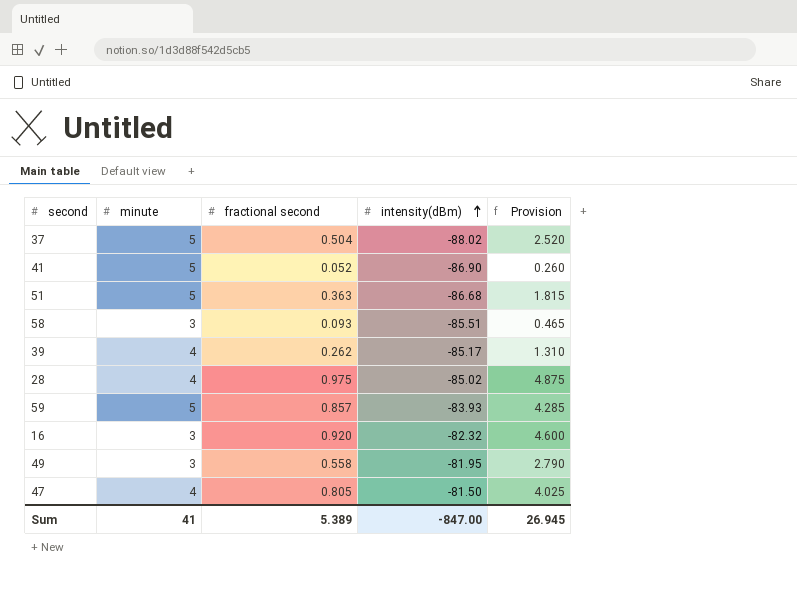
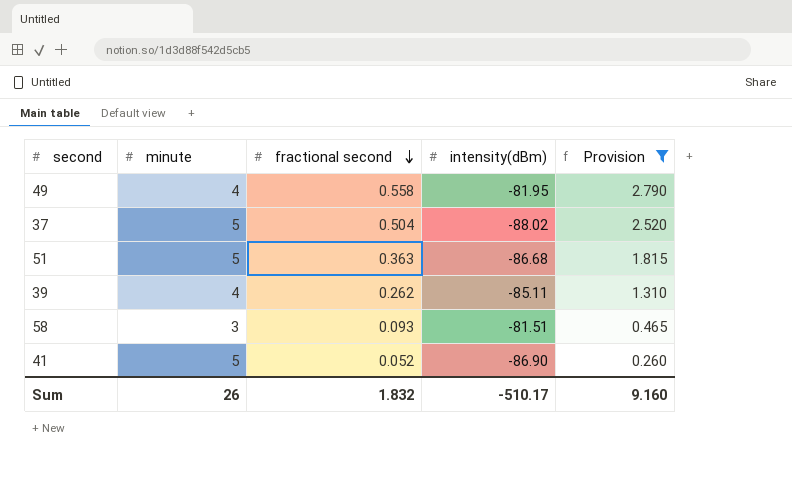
filter: none -> Provision <= 2.790
row order: intensity(dBm) ascending -> fractional second descending
49 | minute: 3 -> 4
39 | intensity(dBm): -85.17 -> -85.11
58 | intensity(dBm): -85.51 -> -81.51
Sum | minute: 41 -> 26
Sum | fractional second: 5.389 -> 1.832
Sum | intensity(dBm): -847.00 -> -510.17
Sum | Provision: 26.945 -> 9.160

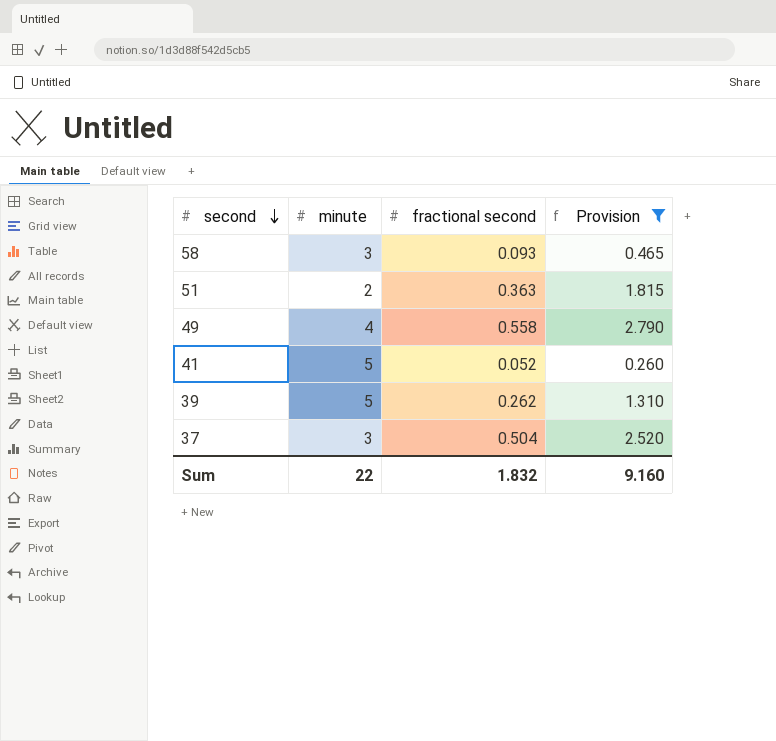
row order: fractional second descending -> second descending
column intensity(dBm) | position: 4 -> none
51 | minute: 5 -> 2
39 | minute: 4 -> 5
37 | minute: 5 -> 3
Sum | minute: 26 -> 22

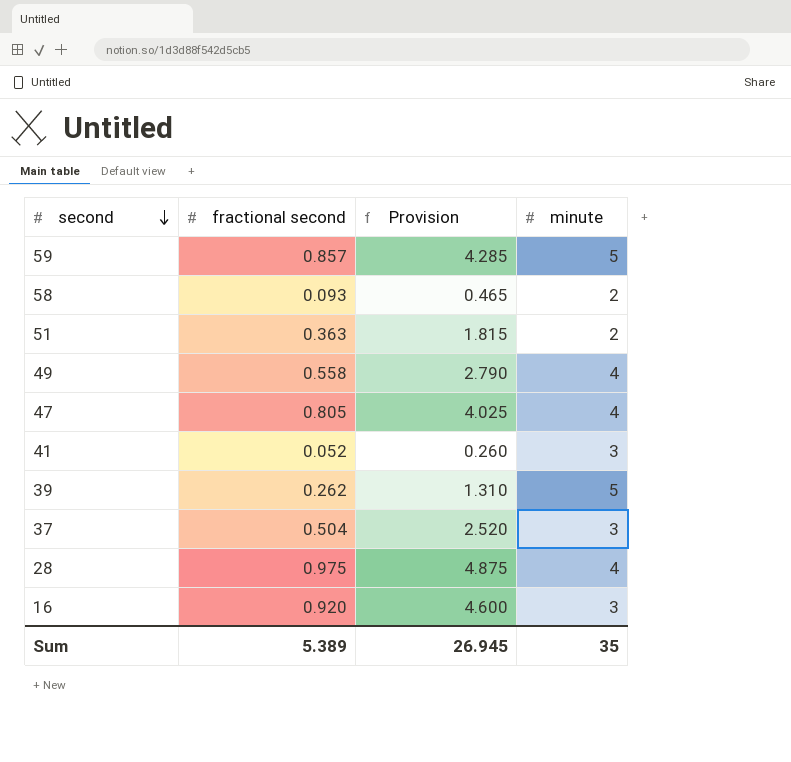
filter: Provision <= 2.790 -> none
column minute | position: 2 -> 4
58 | minute: 3 -> 2
41 | minute: 5 -> 3
Sum | fractional second: 1.832 -> 5.389
Sum | Provision: 9.160 -> 26.945
Sum | minute: 22 -> 35

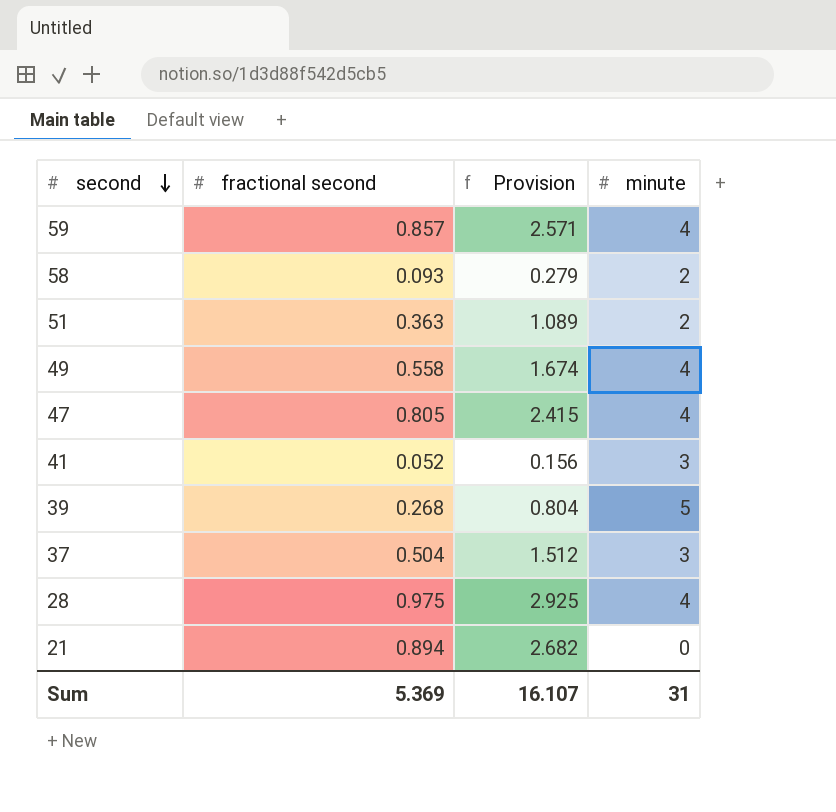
column Provision | formula: [fractional second] * 5 -> [fractional second] * 3
row 16: 0.920 | 4.600 | 3 -> none
59 | minute: 5 -> 4
39 | fractional second: 0.262 -> 0.268
row 21: none -> 0.894 | 2.682 | 0
Sum | fractional second: 5.389 -> 5.369
Sum | Provision: 26.945 -> 16.107
Sum | minute: 35 -> 31

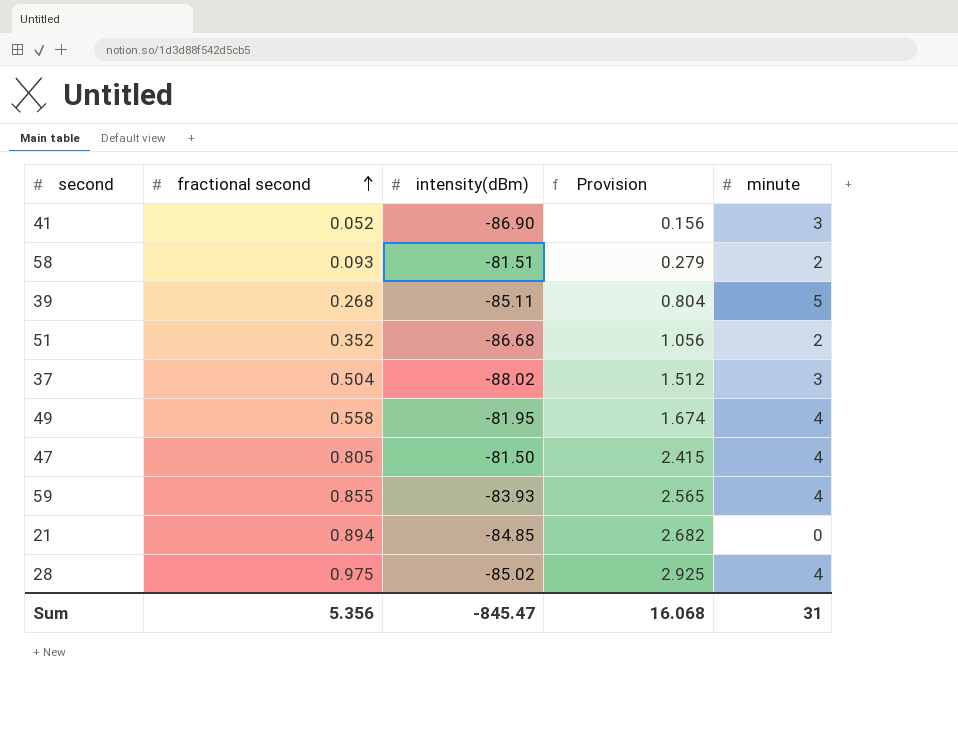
row order: second descending -> fractional second ascending
column intensity(dBm) | position: none -> 3
51 | fractional second: 0.363 -> 0.352
51 | Provision: 1.089 -> 1.056
59 | fractional second: 0.857 -> 0.855
59 | Provision: 2.571 -> 2.565
Sum | fractional second: 5.369 -> 5.356
Sum | Provision: 16.107 -> 16.068

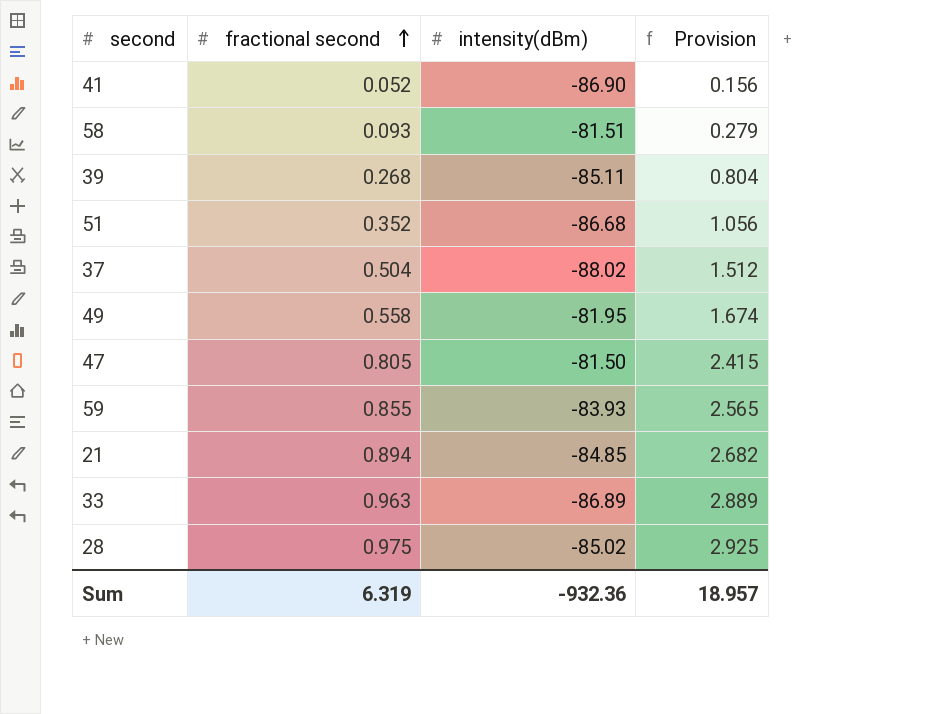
column minute | position: 5 -> none
row 33: none -> 0.963 | -86.89 | 2.889
Sum | fractional second: 5.356 -> 6.319
Sum | intensity(dBm): -845.47 -> -932.36
Sum | Provision: 16.068 -> 18.957

